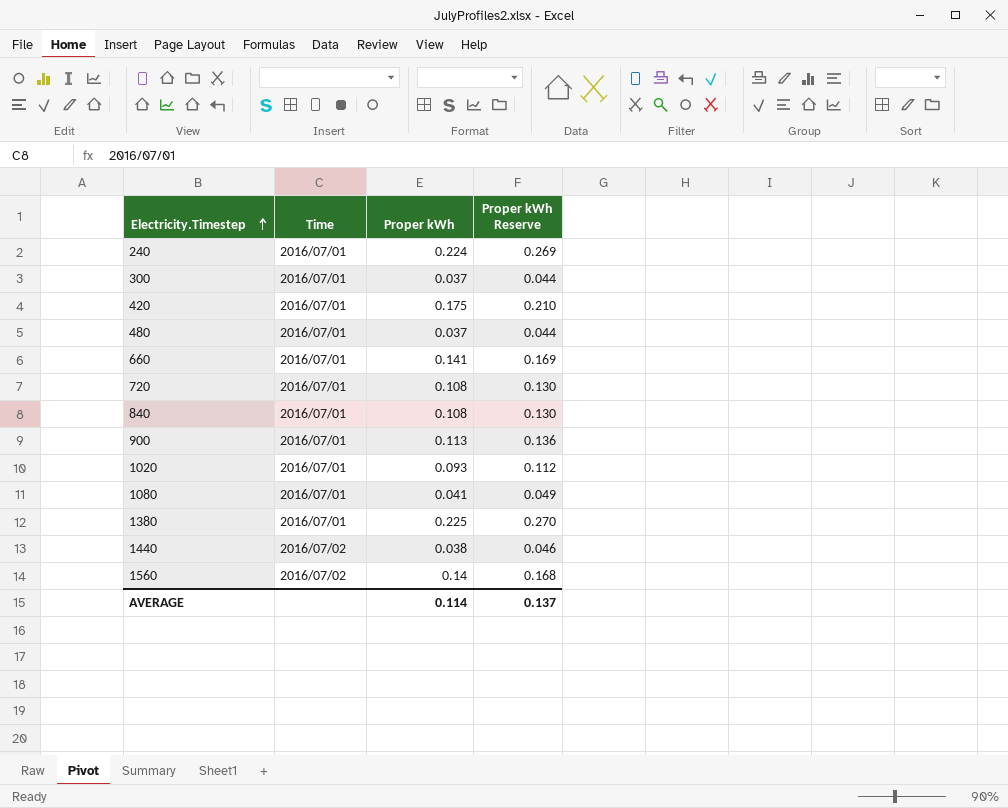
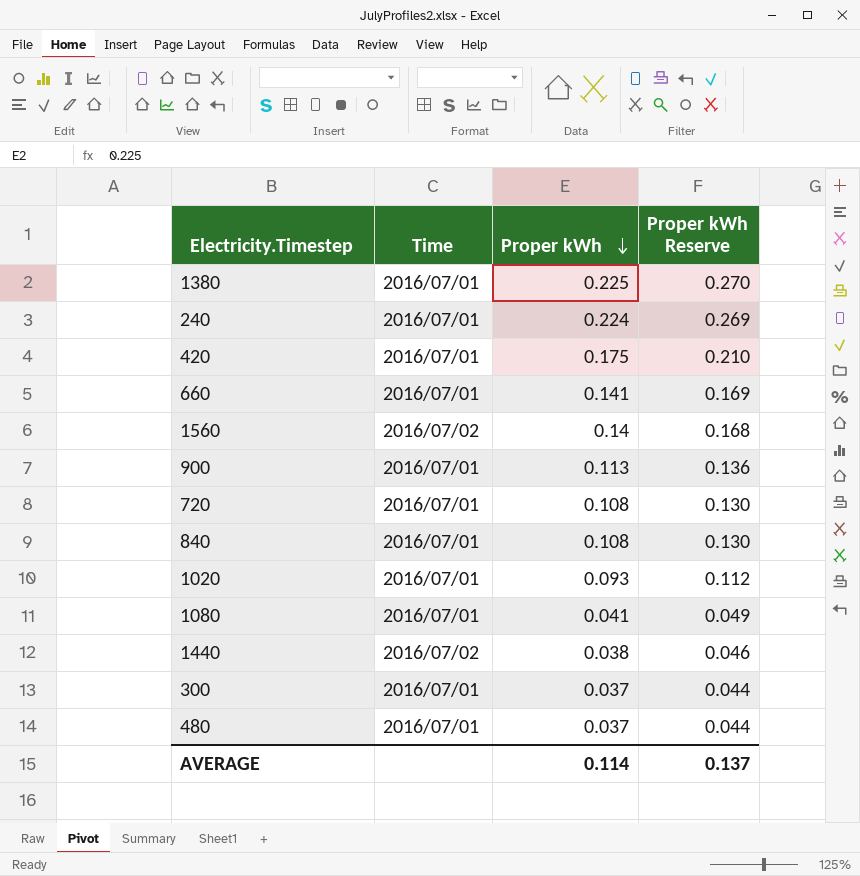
row order: Electricity.Timestep ascending -> Proper kWh descending

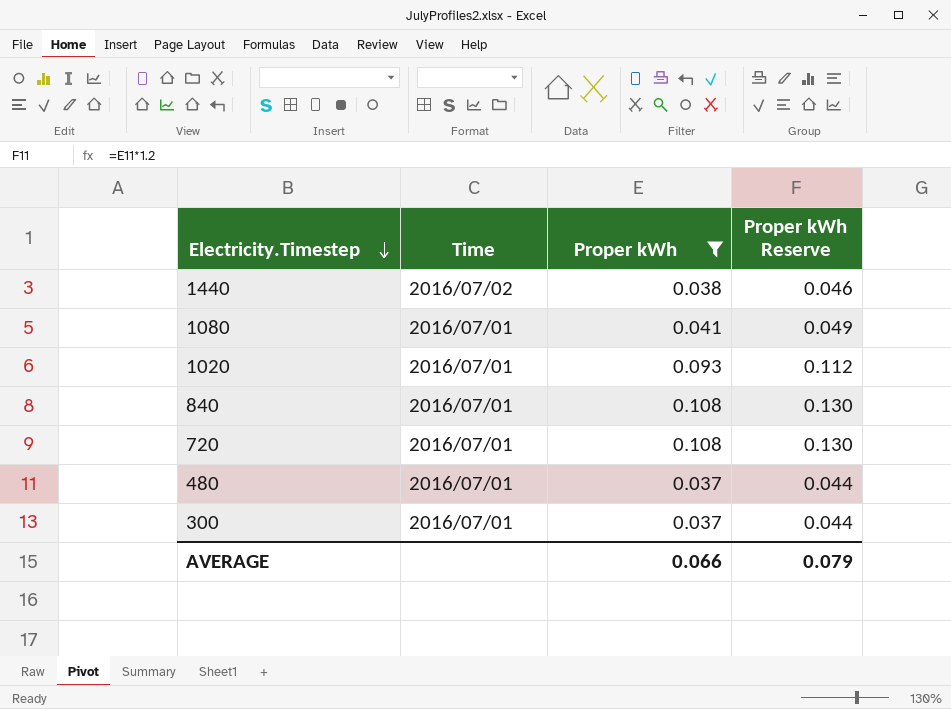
filter: none -> Proper kWh <= 0.108
row order: Proper kWh descending -> Electricity.Timestep descending
AVERAGE | Proper kWh: 0.114 -> 0.066
AVERAGE | Proper kWh Reserve: 0.137 -> 0.079

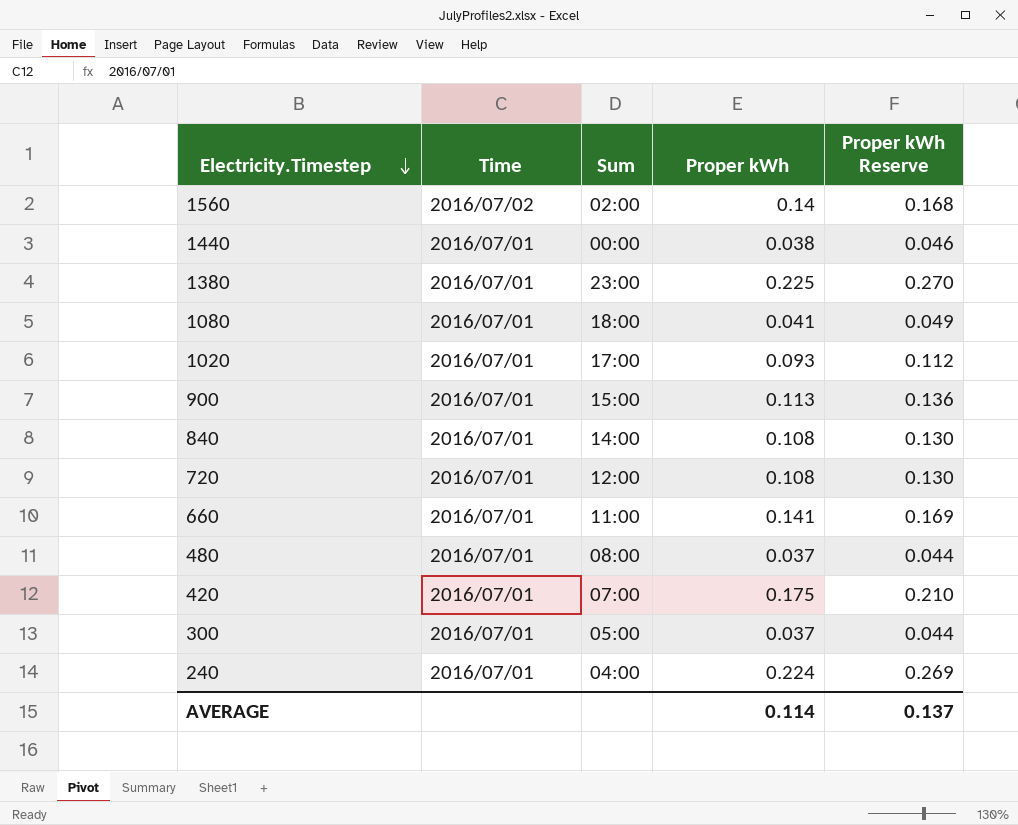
filter: Proper kWh <= 0.108 -> none
column Sum | position: none -> 3
1440 | Time: 2016/07/02 -> 2016/07/01
AVERAGE | Proper kWh: 0.066 -> 0.114
AVERAGE | Proper kWh Reserve: 0.079 -> 0.137

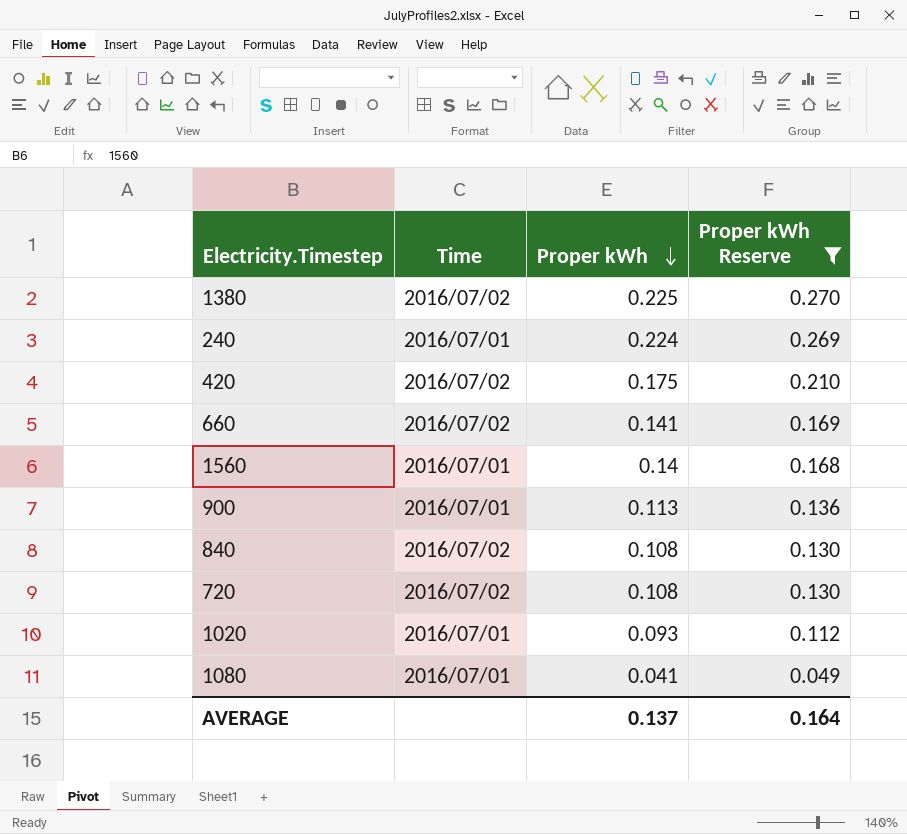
filter: none -> Proper kWh Reserve >= 0.049
row order: Electricity.Timestep descending -> Proper kWh descending
column Sum | position: 3 -> none
1380 | Time: 2016/07/01 -> 2016/07/02
420 | Time: 2016/07/01 -> 2016/07/02
660 | Time: 2016/07/01 -> 2016/07/02
1560 | Time: 2016/07/02 -> 2016/07/01
840 | Time: 2016/07/01 -> 2016/07/02
720 | Time: 2016/07/01 -> 2016/07/02
AVERAGE | Proper kWh: 0.114 -> 0.137
AVERAGE | Proper kWh Reserve: 0.137 -> 0.164

